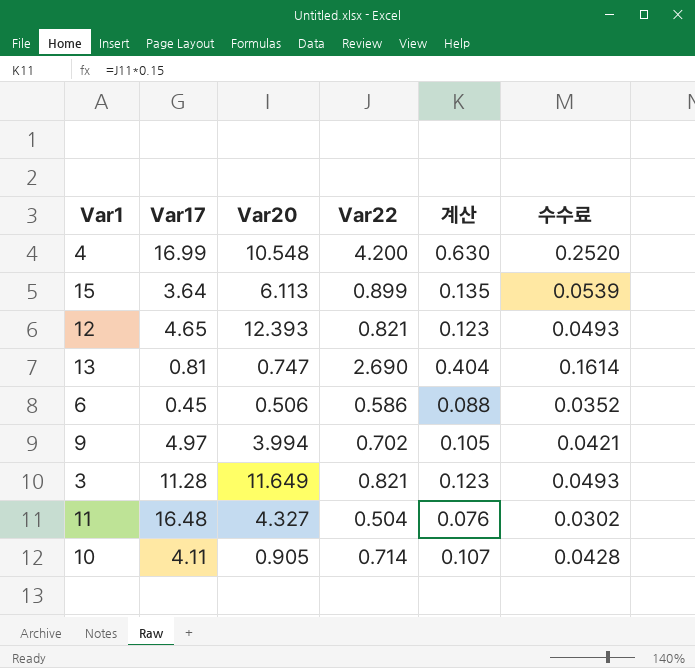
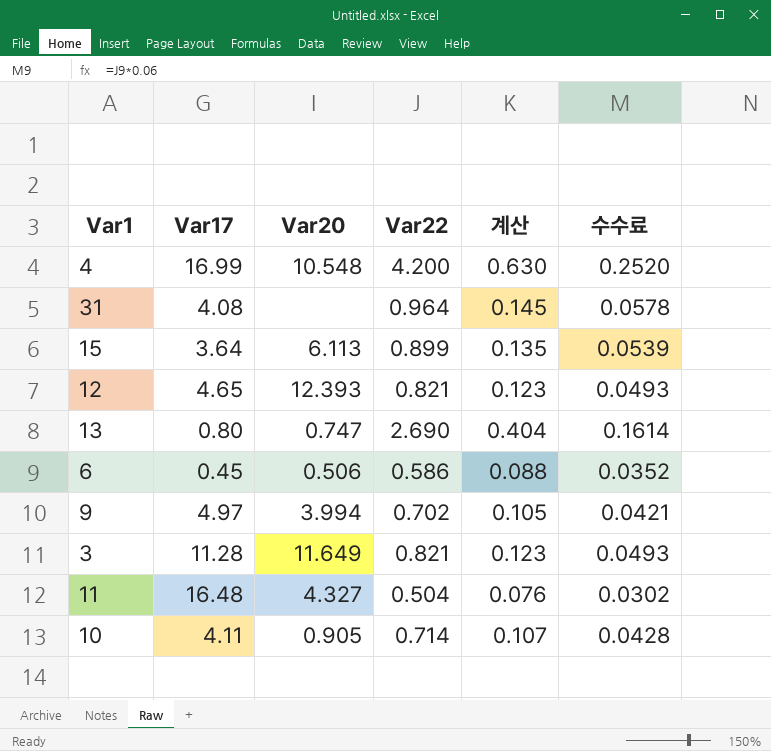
row 31: none -> 4.08 | none | 0.964 | 0.145 | 0.0578
13 | Var17: 0.81 -> 0.80

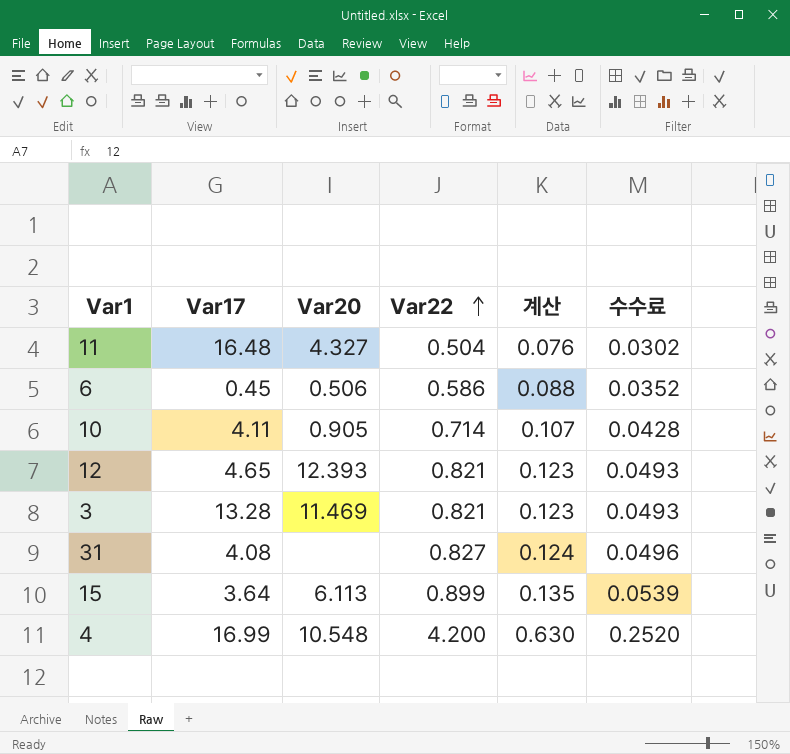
row order: none -> Var22 ascending
row 13: 0.80 | 0.747 | 2.690 | 0.404 | 0.1614 -> none
row 9: 4.97 | 3.994 | 0.702 | 0.105 | 0.0421 -> none
3 | Var17: 11.28 -> 13.28
3 | Var20: 11.649 -> 11.469
31 | Var22: 0.964 -> 0.827
31 | 계산: 0.145 -> 0.124
31 | 수수료: 0.0578 -> 0.0496

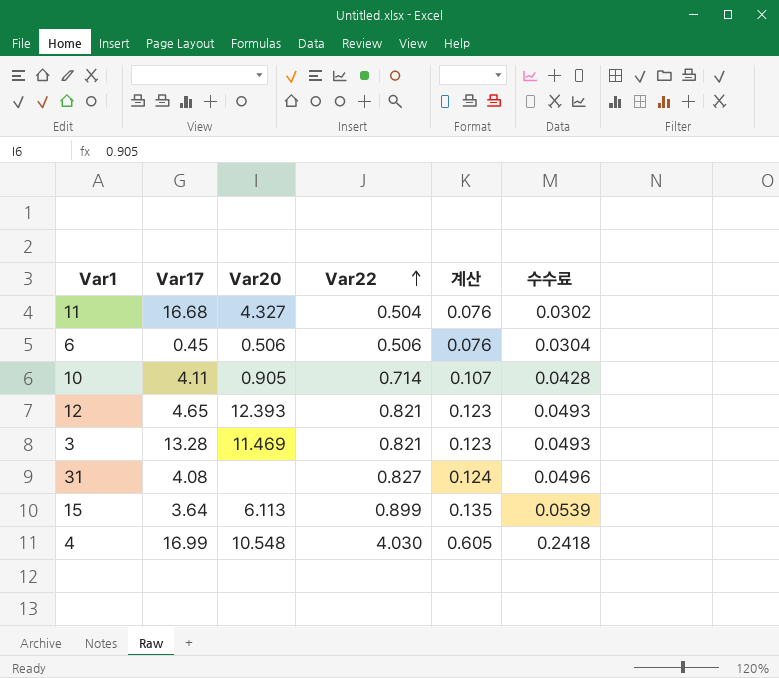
11 | Var17: 16.48 -> 16.68
6 | Var22: 0.586 -> 0.506
6 | 계산: 0.088 -> 0.076
6 | 수수료: 0.0352 -> 0.0304
4 | Var22: 4.200 -> 4.030
4 | 계산: 0.630 -> 0.605
4 | 수수료: 0.2520 -> 0.2418

